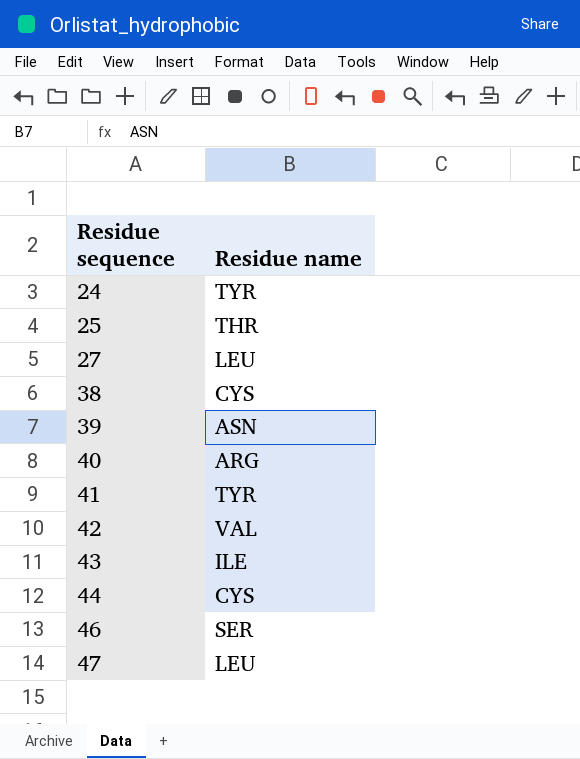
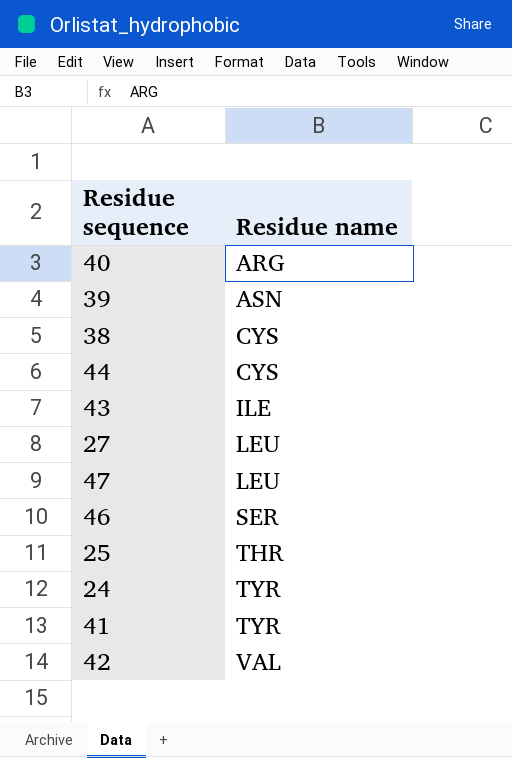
row order: Residue sequence ascending -> Residue name ascending

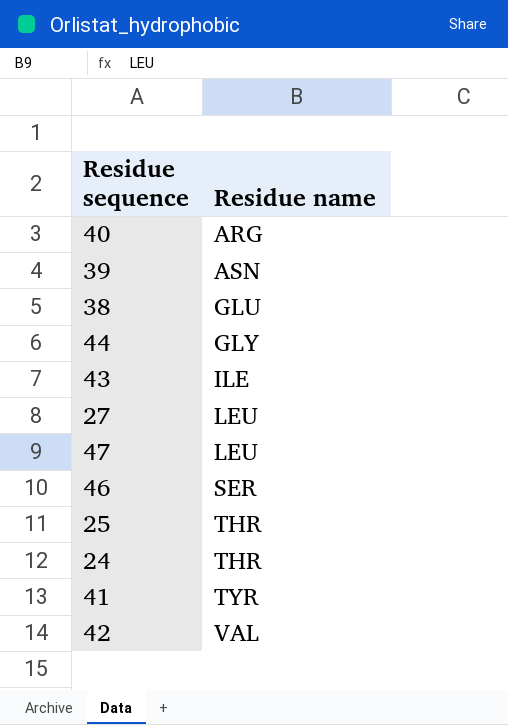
38 | Residue name: CYS -> GLU
44 | Residue name: CYS -> GLY
24 | Residue name: TYR -> THR

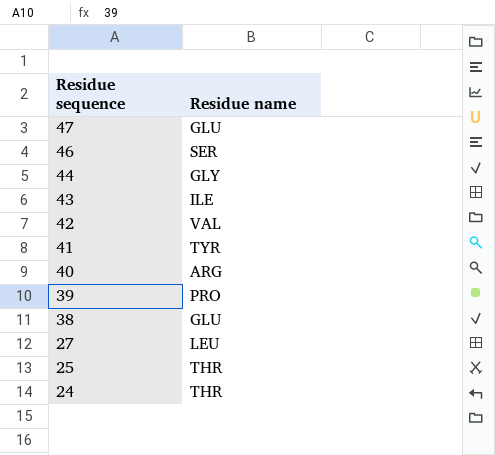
row order: Residue name ascending -> Residue sequence descending
47 | Residue name: LEU -> GLU
39 | Residue name: ASN -> PRO

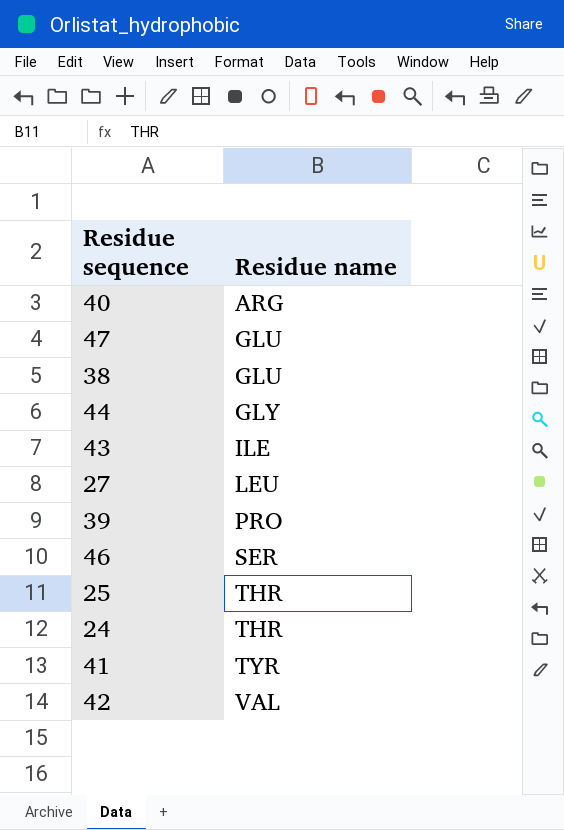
row order: Residue sequence descending -> Residue name ascending

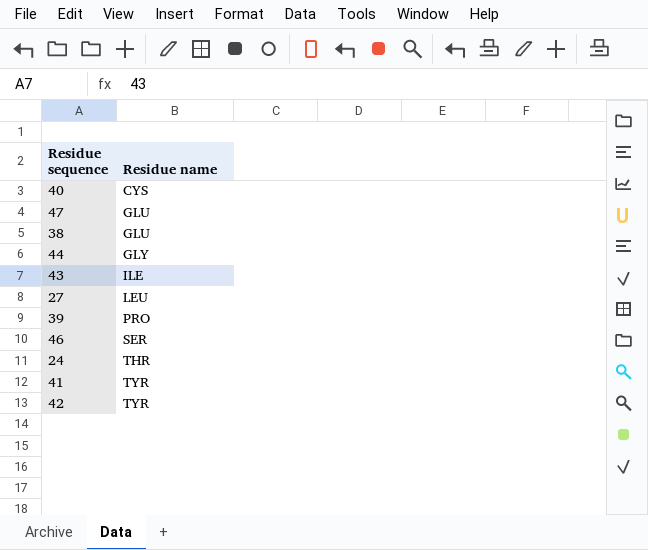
row 25: THR -> none
40 | Residue name: ARG -> CYS
42 | Residue name: VAL -> TYR

